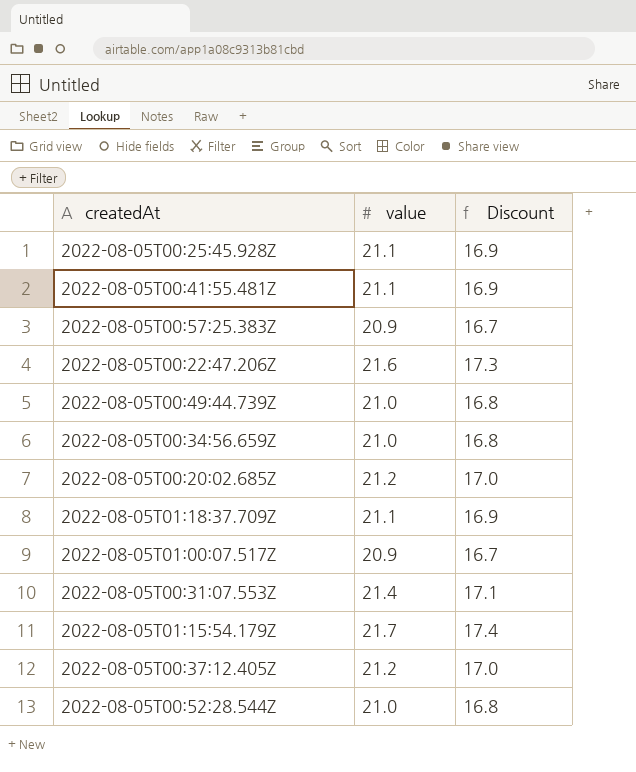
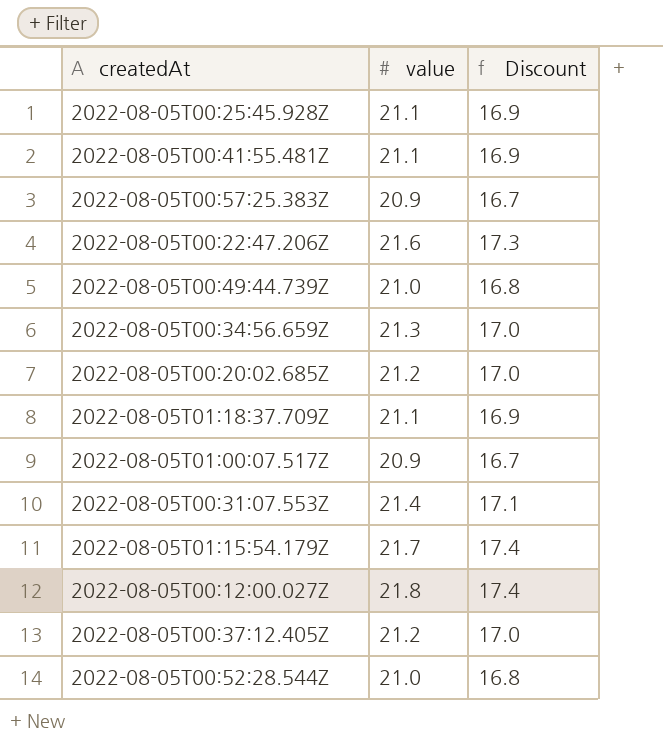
2022-08-05T00:34:56.659Z | value: 21.0 -> 21.3
2022-08-05T00:34:56.659Z | Discount: 16.8 -> 17.0
row 2022-08-05T00:12:00.027Z: none -> 21.8 | 17.4

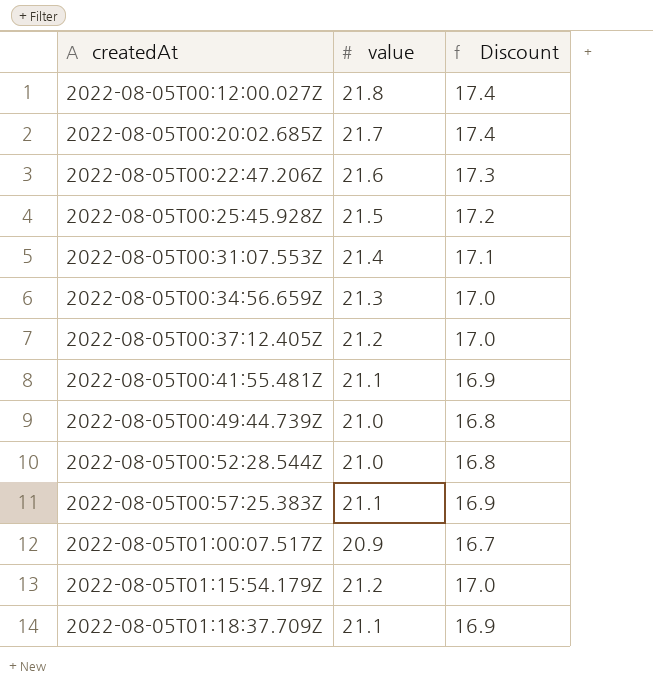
row order: none -> createdAt ascending
2022-08-05T00:20:02.685Z | value: 21.2 -> 21.7
2022-08-05T00:20:02.685Z | Discount: 17.0 -> 17.4
2022-08-05T00:25:45.928Z | value: 21.1 -> 21.5
2022-08-05T00:25:45.928Z | Discount: 16.9 -> 17.2
2022-08-05T00:57:25.383Z | value: 20.9 -> 21.1
2022-08-05T00:57:25.383Z | Discount: 16.7 -> 16.9
2022-08-05T01:15:54.179Z | value: 21.7 -> 21.2
2022-08-05T01:15:54.179Z | Discount: 17.4 -> 17.0

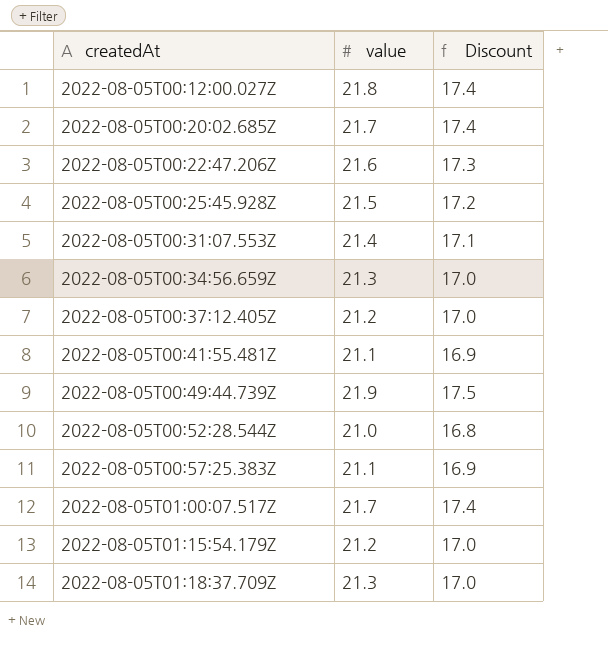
2022-08-05T00:49:44.739Z | value: 21.0 -> 21.9
2022-08-05T00:49:44.739Z | Discount: 16.8 -> 17.5
2022-08-05T01:00:07.517Z | value: 20.9 -> 21.7
2022-08-05T01:00:07.517Z | Discount: 16.7 -> 17.4
2022-08-05T01:18:37.709Z | value: 21.1 -> 21.3
2022-08-05T01:18:37.709Z | Discount: 16.9 -> 17.0

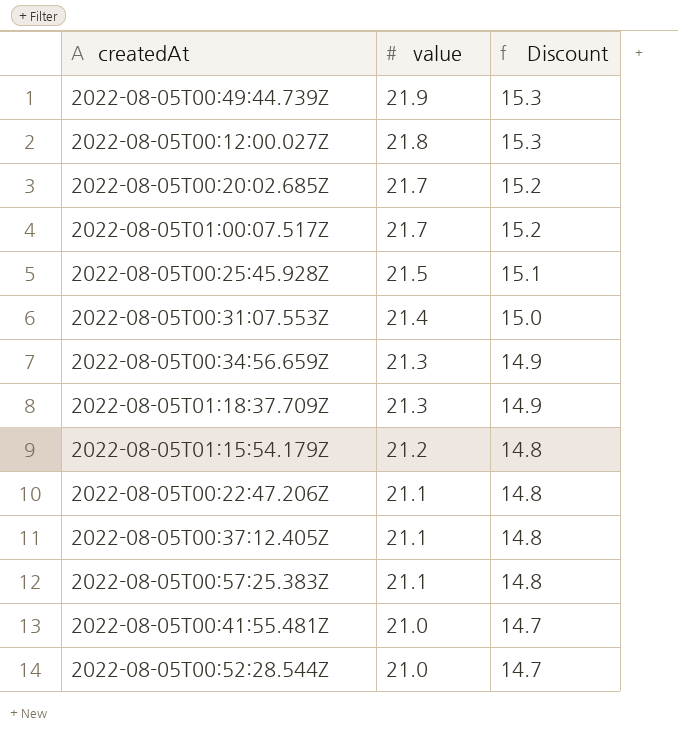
row order: createdAt ascending -> value descending
column Discount | formula: [value] * 0.8 -> [value] * 0.7
2022-08-05T00:22:47.206Z | value: 21.6 -> 21.1
2022-08-05T00:37:12.405Z | value: 21.2 -> 21.1
2022-08-05T00:41:55.481Z | value: 21.1 -> 21.0

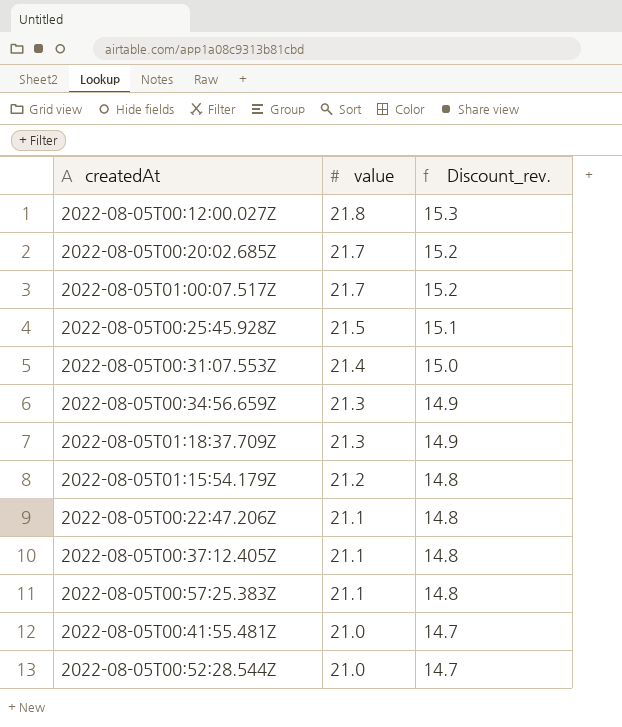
column name: Discount -> Discount_rev.
row 2022-08-05T00:49:44.739Z: 21.9 | 15.3 -> none

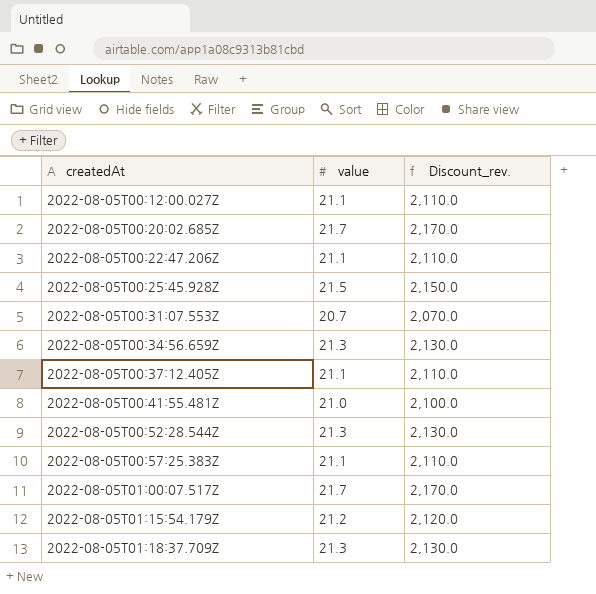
row order: value descending -> createdAt ascending
column Discount_rev. | formula: [value] * 0.7 -> [value] * 100
2022-08-05T00:12:00.027Z | value: 21.8 -> 21.1
2022-08-05T00:31:07.553Z | value: 21.4 -> 20.7
2022-08-05T00:52:28.544Z | value: 21.0 -> 21.3

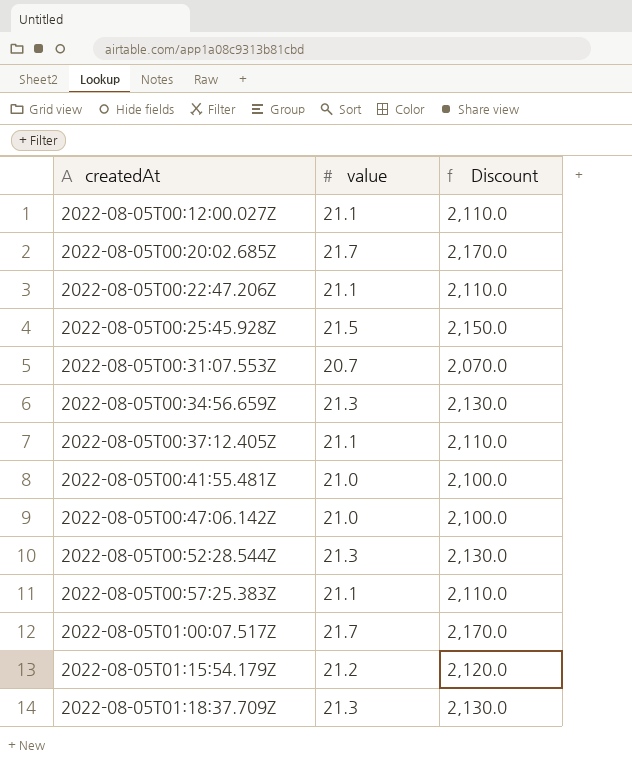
column name: Discount_rev. -> Discount
row 2022-08-05T00:47:06.142Z: none -> 21.0 | 2,100.0

